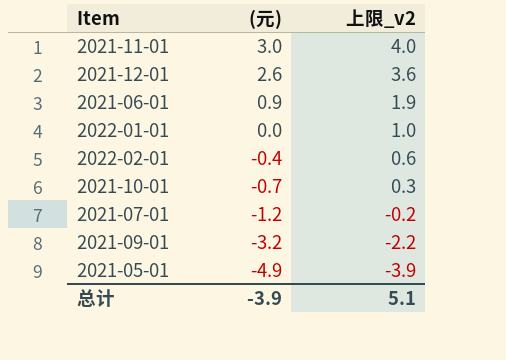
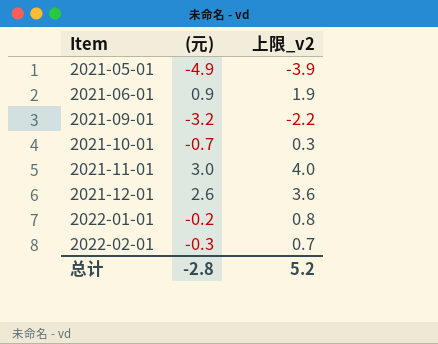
row order: (元) descending -> Item ascending
row 2021-07-01: -1.2 | -0.2 -> none
2022-01-01 | (元): 0.0 -> -0.2
2022-01-01 | 上限_v2: 1.0 -> 0.8
2022-02-01 | (元): -0.4 -> -0.3
2022-02-01 | 上限_v2: 0.6 -> 0.7
总计 | (元): -3.9 -> -2.8
总计 | 上限_v2: 5.1 -> 5.2

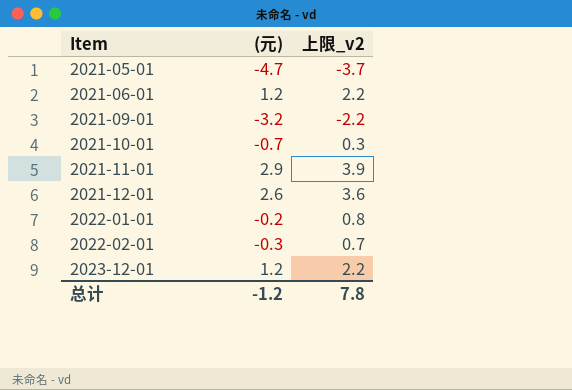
2021-05-01 | (元): -4.9 -> -4.7
2021-05-01 | 上限_v2: -3.9 -> -3.7
2021-06-01 | (元): 0.9 -> 1.2
2021-06-01 | 上限_v2: 1.9 -> 2.2
2021-11-01 | (元): 3.0 -> 2.9
2021-11-01 | 上限_v2: 4.0 -> 3.9
row 2023-12-01: none -> 1.2 | 2.2
总计 | (元): -2.8 -> -1.2
总计 | 上限_v2: 5.2 -> 7.8

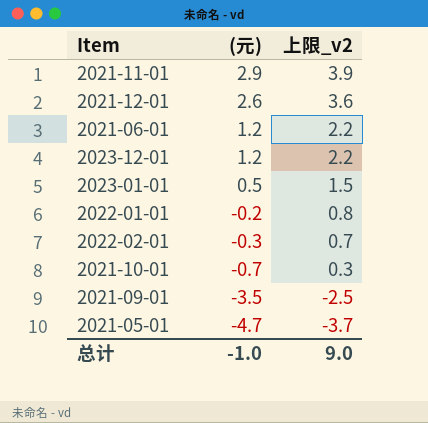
row order: Item ascending -> (元) descending
row 2023-01-01: none -> 0.5 | 1.5
2021-09-01 | (元): -3.2 -> -3.5
2021-09-01 | 上限_v2: -2.2 -> -2.5
总计 | (元): -1.2 -> -1.0
总计 | 上限_v2: 7.8 -> 9.0

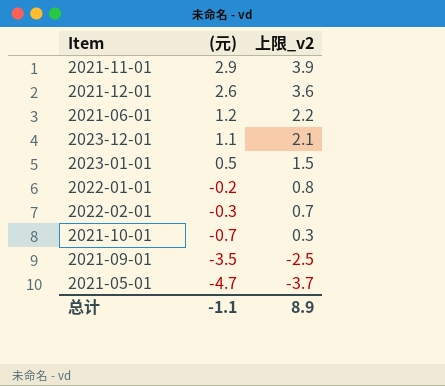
2023-12-01 | (元): 1.2 -> 1.1
2023-12-01 | 上限_v2: 2.2 -> 2.1
总计 | (元): -1.0 -> -1.1
总计 | 上限_v2: 9.0 -> 8.9

